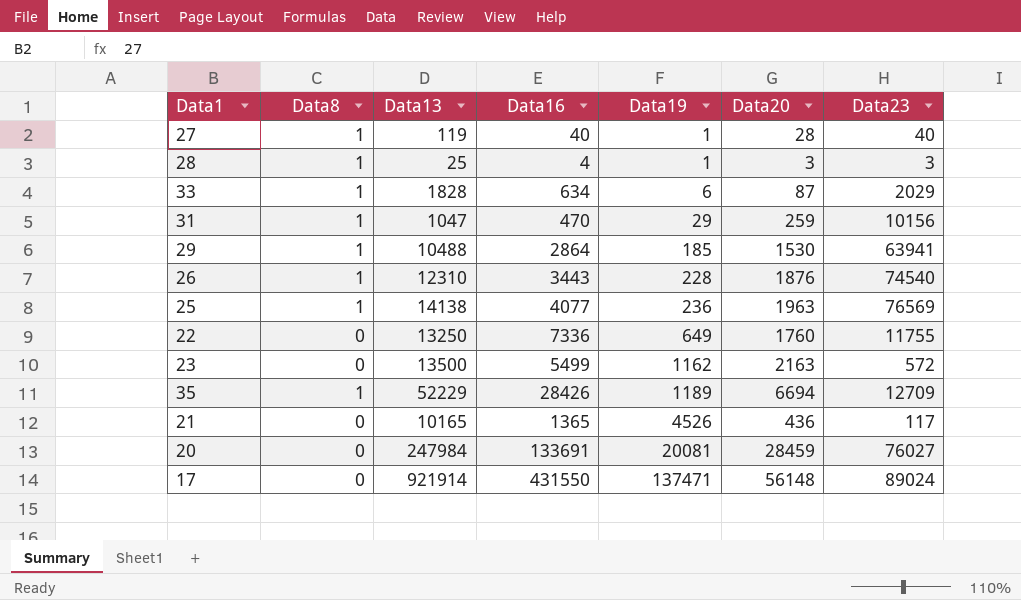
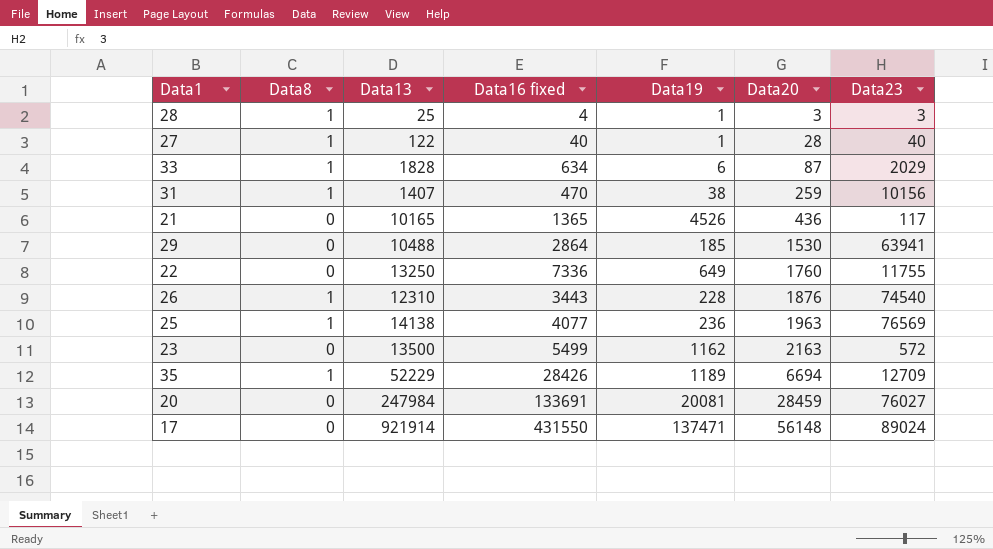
row order: Data19 ascending -> Data20 ascending
column name: Data16 -> Data16 fixed
27 | Data13: 119 -> 122
31 | Data13: 1047 -> 1407
31 | Data19: 29 -> 38
29 | Data8: 1 -> 0

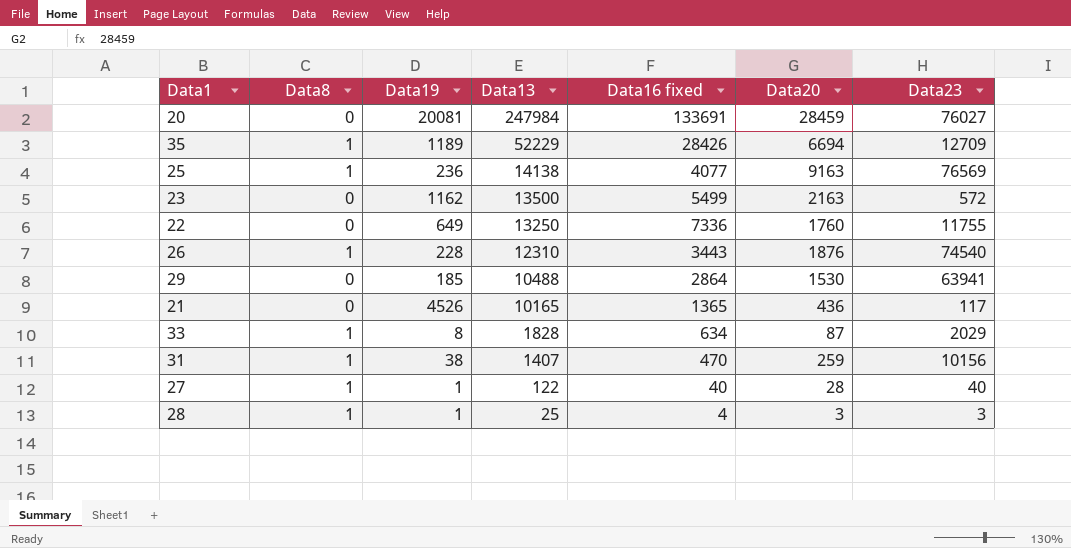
row order: Data20 ascending -> Data13 descending
column Data19 | position: 5 -> 3
row 17: 0 | 921914 | 431550 | 137471 | 56148 | 89024 -> none
25 | Data20: 1963 -> 9163
33 | Data19: 6 -> 8

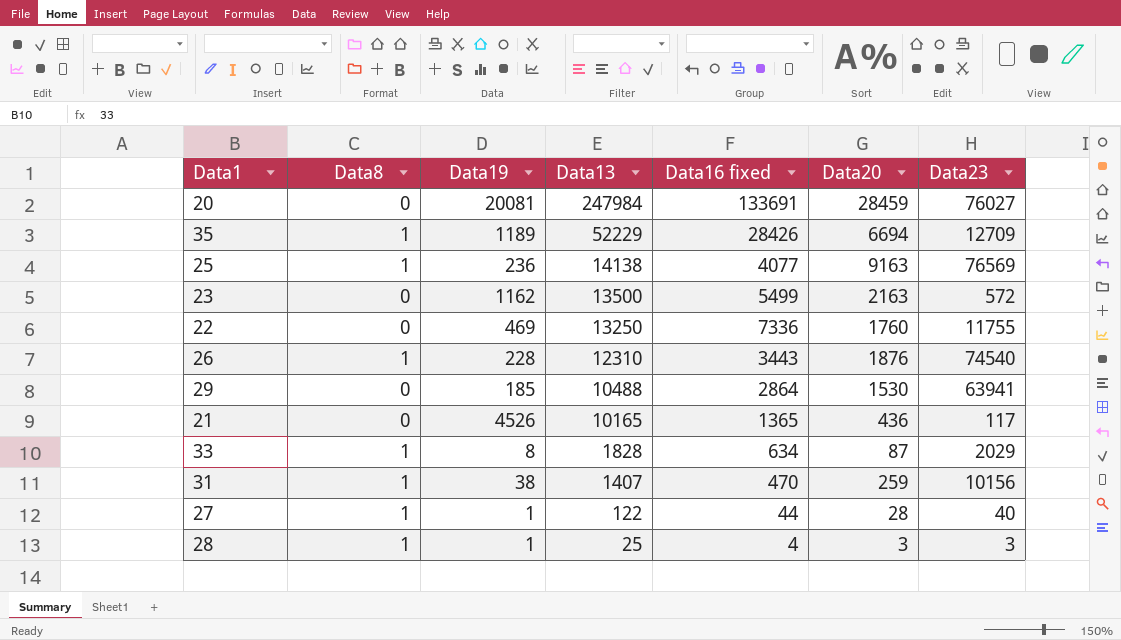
22 | Data19: 649 -> 469
27 | Data16 fixed: 40 -> 44

